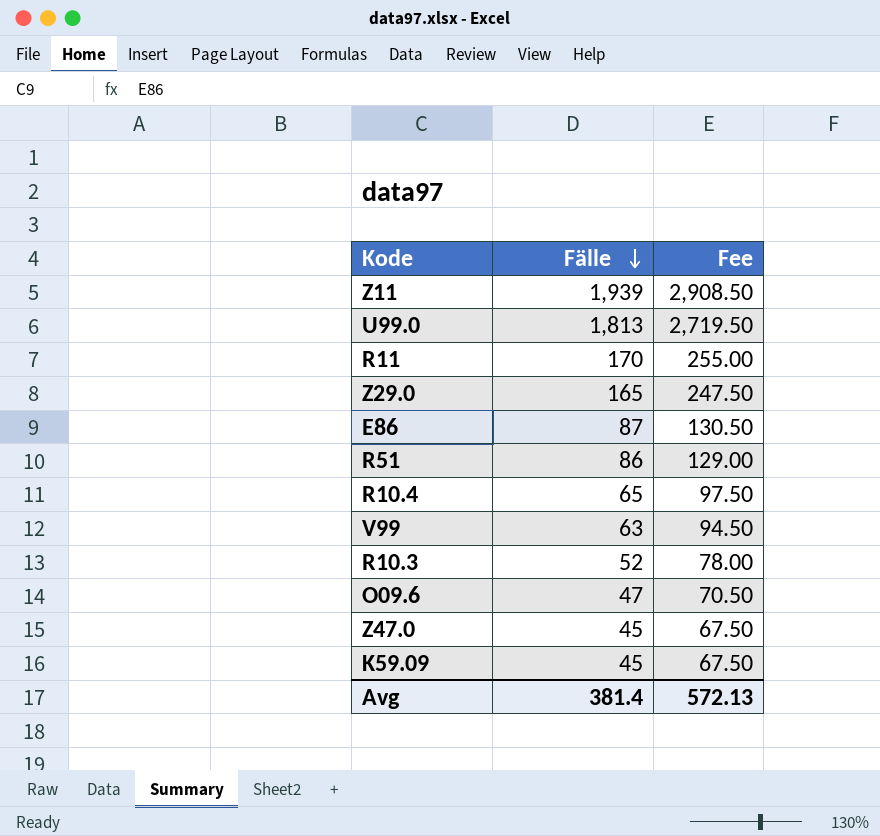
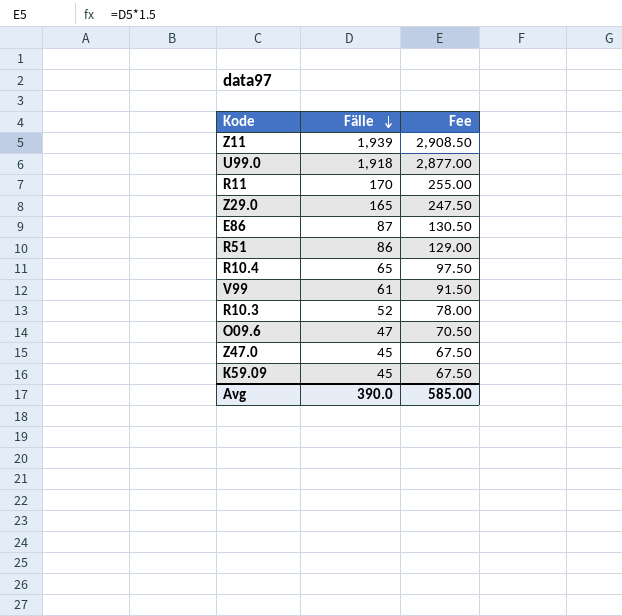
U99.0 | Fälle: 1,813 -> 1,918
U99.0 | Fee: 2,719.50 -> 2,877.00
V99 | Fälle: 63 -> 61
V99 | Fee: 94.50 -> 91.50
Avg | Fälle: 381.4 -> 390.0
Avg | Fee: 572.13 -> 585.00

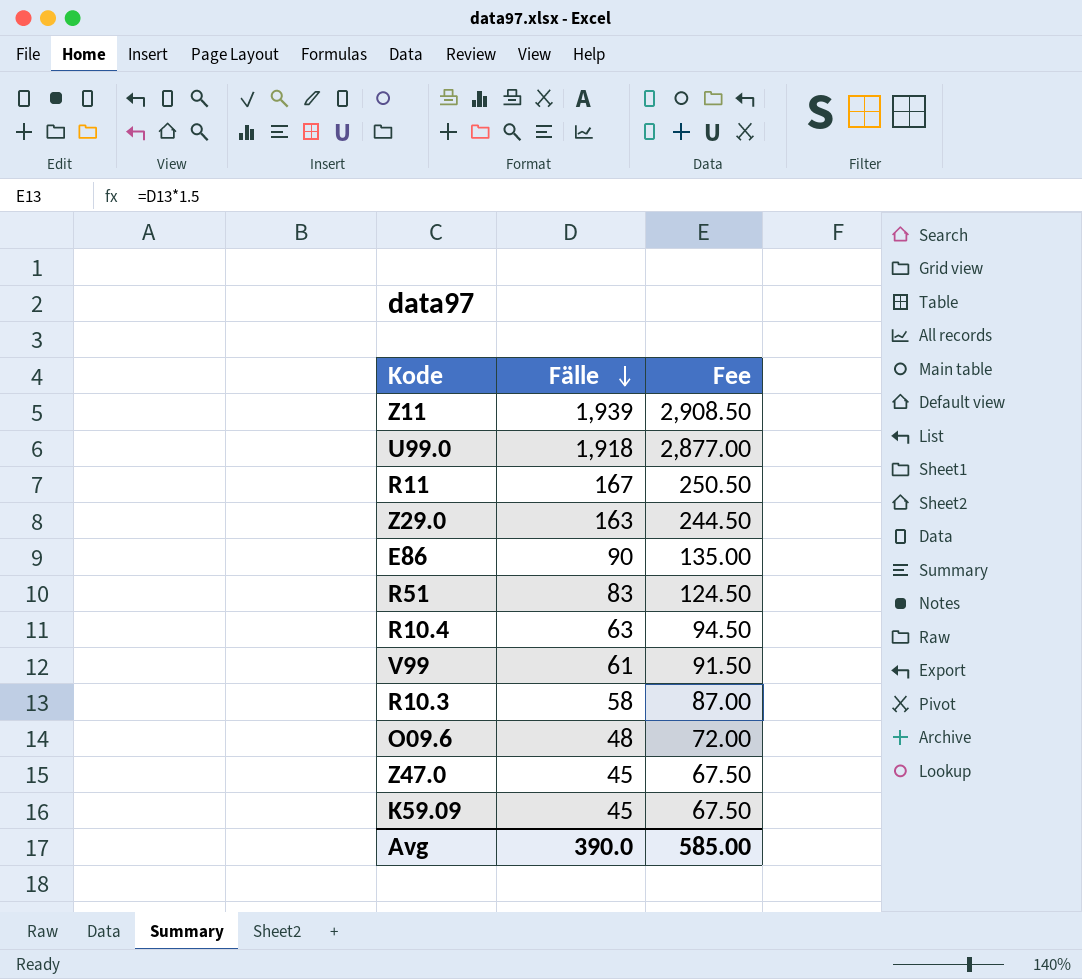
R11 | Fälle: 170 -> 167
R11 | Fee: 255.00 -> 250.50
Z29.0 | Fälle: 165 -> 163
Z29.0 | Fee: 247.50 -> 244.50
E86 | Fälle: 87 -> 90
E86 | Fee: 130.50 -> 135.00
R51 | Fälle: 86 -> 83
R51 | Fee: 129.00 -> 124.50
R10.4 | Fälle: 65 -> 63
R10.4 | Fee: 97.50 -> 94.50
R10.3 | Fälle: 52 -> 58
R10.3 | Fee: 78.00 -> 87.00
O09.6 | Fälle: 47 -> 48
O09.6 | Fee: 70.50 -> 72.00

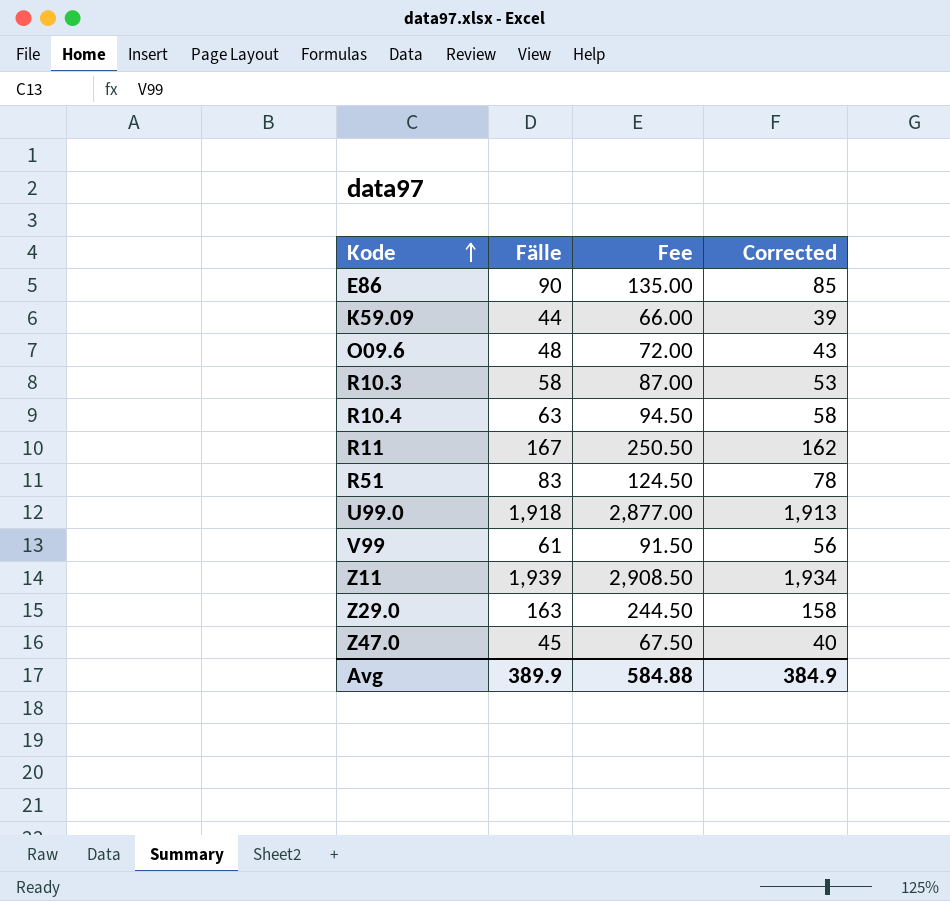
row order: Fälle descending -> Kode ascending
column Corrected | formula: none -> [Fälle] - 5
K59.09 | Fälle: 45 -> 44
K59.09 | Fee: 67.50 -> 66.00
Avg | Fälle: 390.0 -> 389.9
Avg | Fee: 585.00 -> 584.88

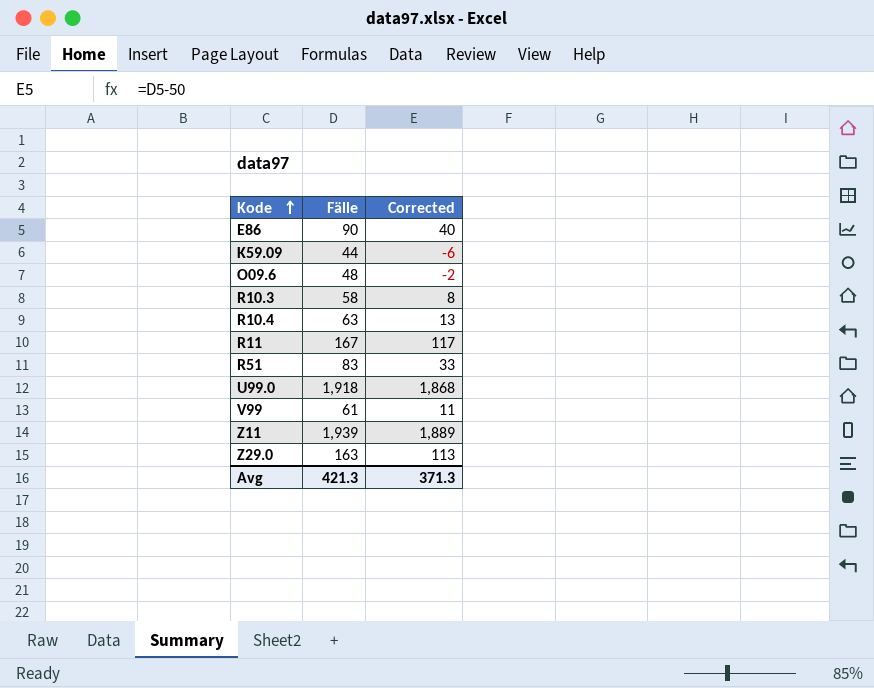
column Fee | formula: [Fälle] * 1.5 -> none
column Corrected | formula: [Fälle] - 5 -> [Fälle] - 50
row Z47.0: 45 | 67.50 | 40 -> none
Avg | Fälle: 389.9 -> 421.3
Avg | Corrected: 384.9 -> 371.3

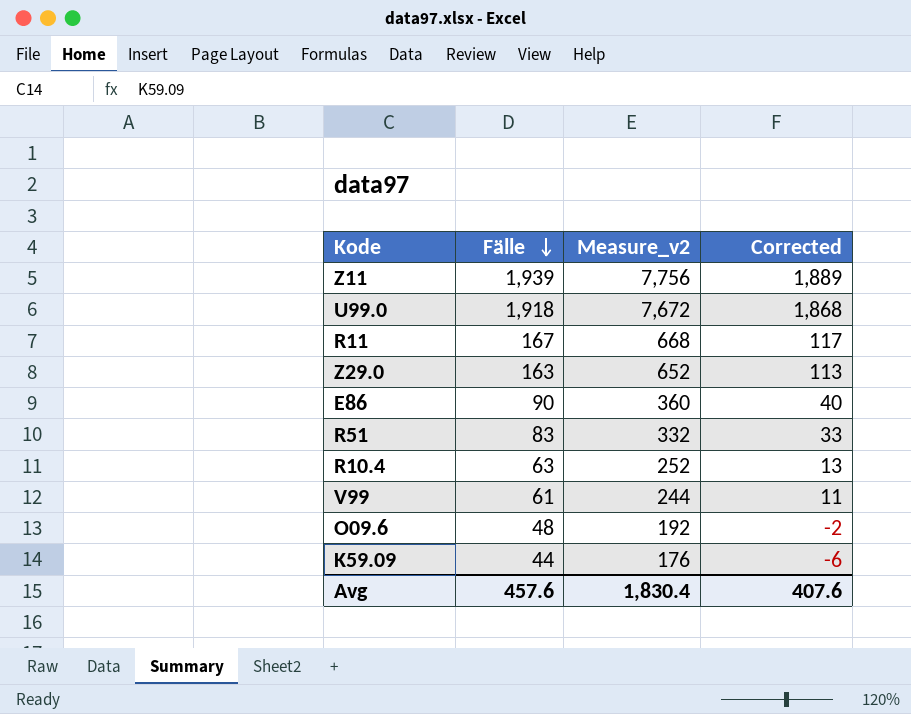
row order: Kode ascending -> Fälle descending
column Measure_v2 | formula: none -> [Fälle] * 4
row R10.3: 58 | 8 -> none
Avg | Fälle: 421.3 -> 457.6
Avg | Corrected: 371.3 -> 407.6

